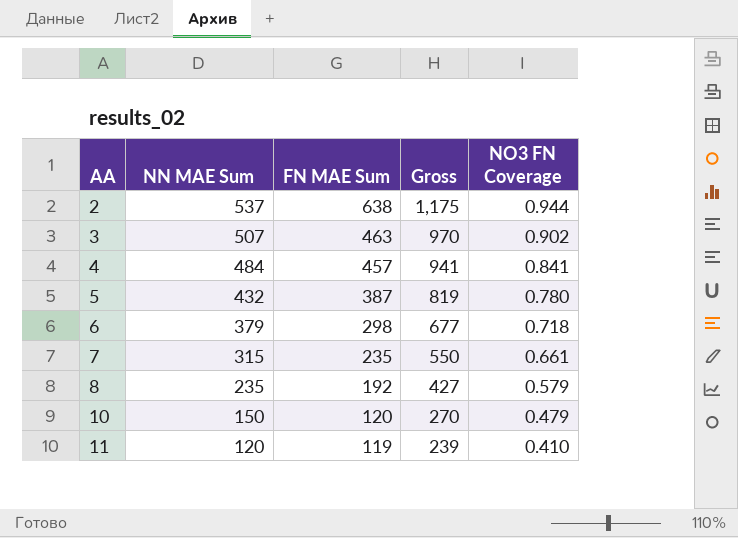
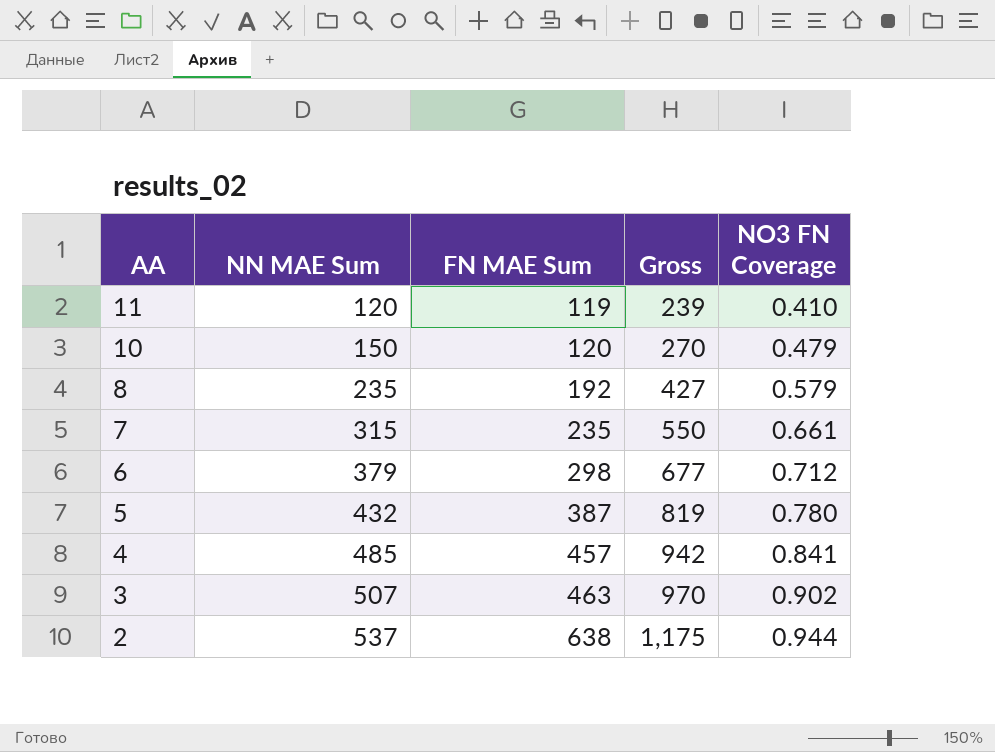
row order: AA ascending -> AA descending
6 | NO3 FN Coverage: 0.718 -> 0.712
4 | NN MAE Sum: 484 -> 485
4 | Gross: 941 -> 942

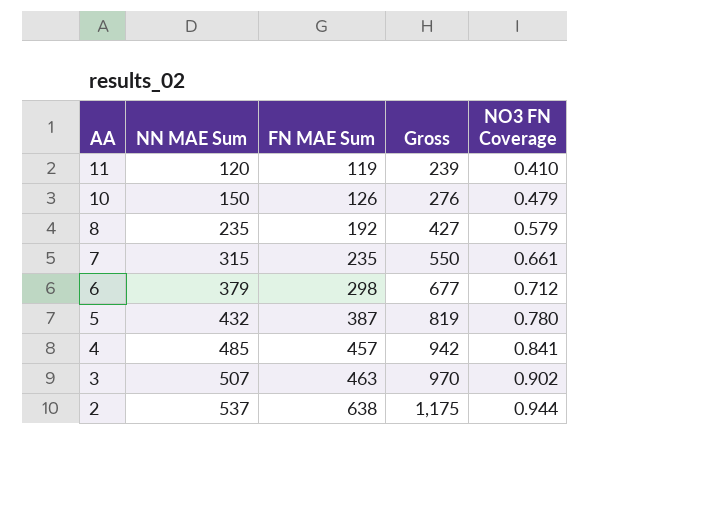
10 | FN MAE Sum: 120 -> 126
10 | Gross: 270 -> 276

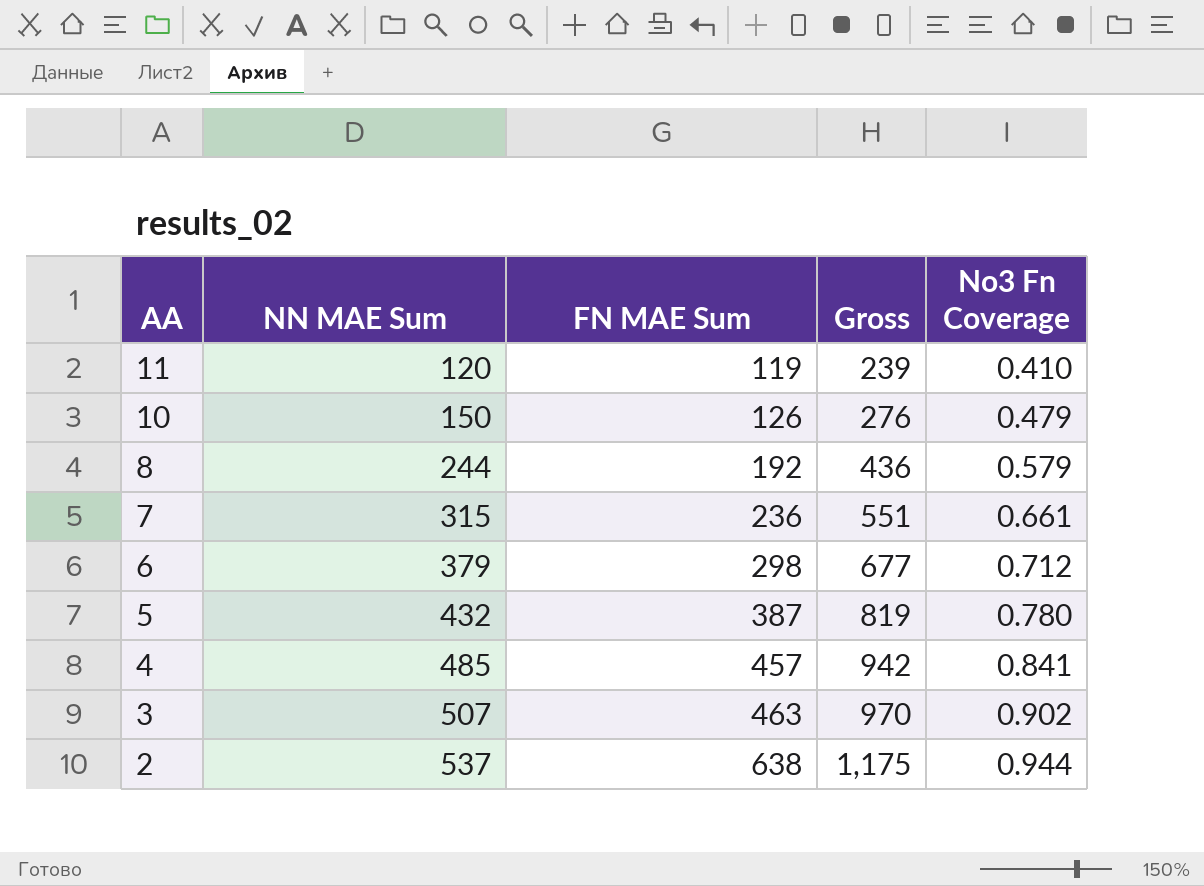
column name: NO3 FN Coverage -> No3 Fn Coverage
8 | NN MAE Sum: 235 -> 244
8 | Gross: 427 -> 436
7 | FN MAE Sum: 235 -> 236
7 | Gross: 550 -> 551

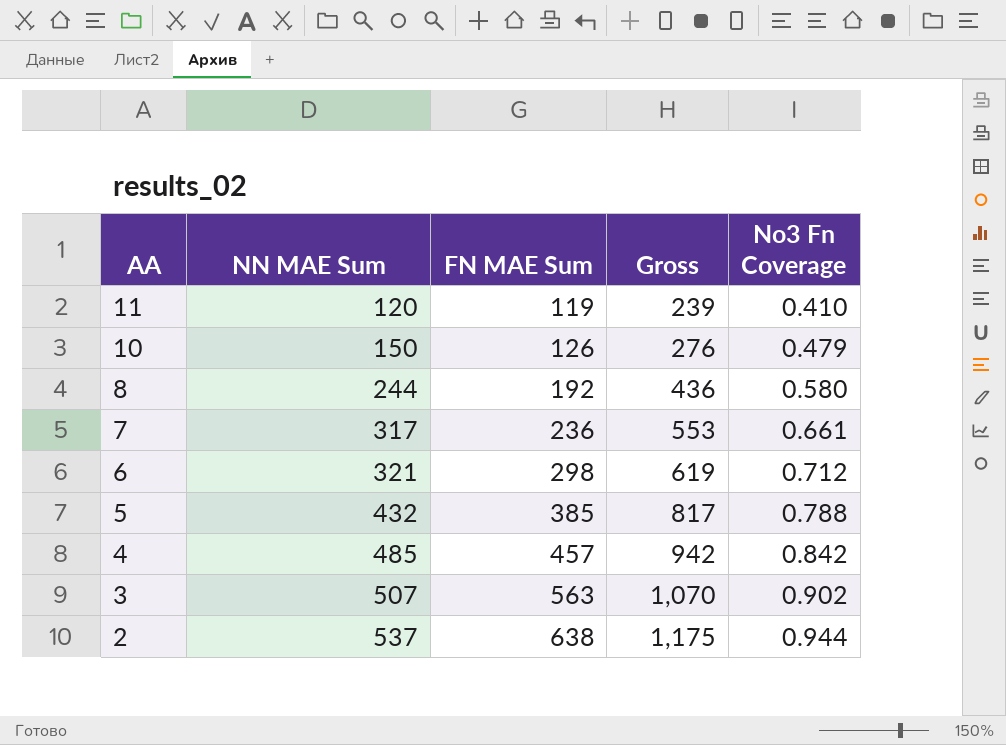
8 | No3 Fn Coverage: 0.579 -> 0.580
7 | NN MAE Sum: 315 -> 317
7 | Gross: 551 -> 553
6 | NN MAE Sum: 379 -> 321
6 | Gross: 677 -> 619
5 | FN MAE Sum: 387 -> 385
5 | Gross: 819 -> 817
5 | No3 Fn Coverage: 0.780 -> 0.788
4 | No3 Fn Coverage: 0.841 -> 0.842
3 | FN MAE Sum: 463 -> 563
3 | Gross: 970 -> 1,070

